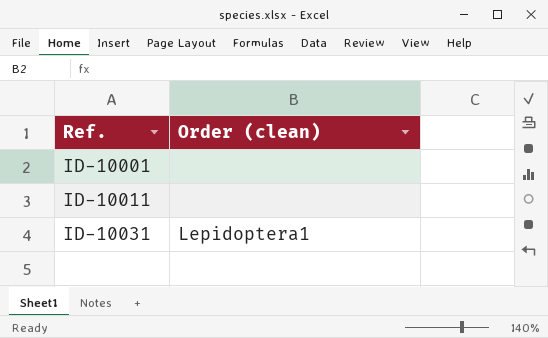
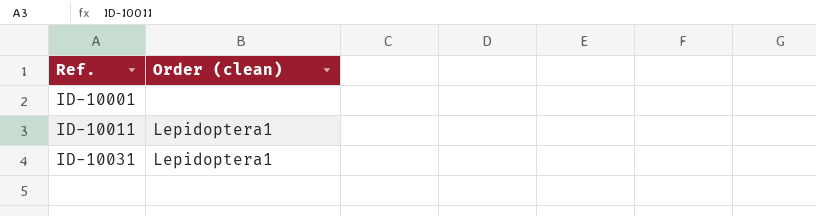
ID-10011 | Order (clean): none -> Lepidoptera1

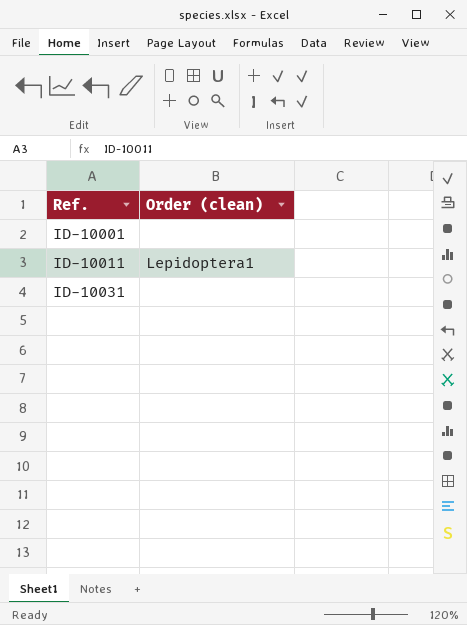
ID-10031 | Order (clean): Lepidoptera1 -> none

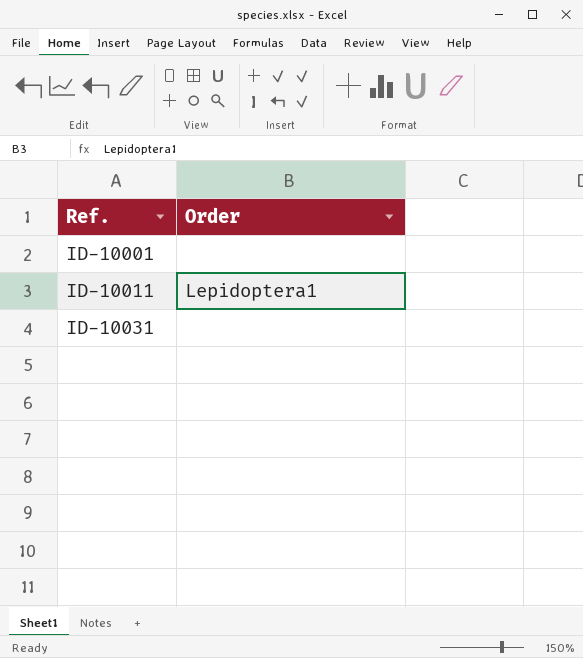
column name: Order (clean) -> Order

